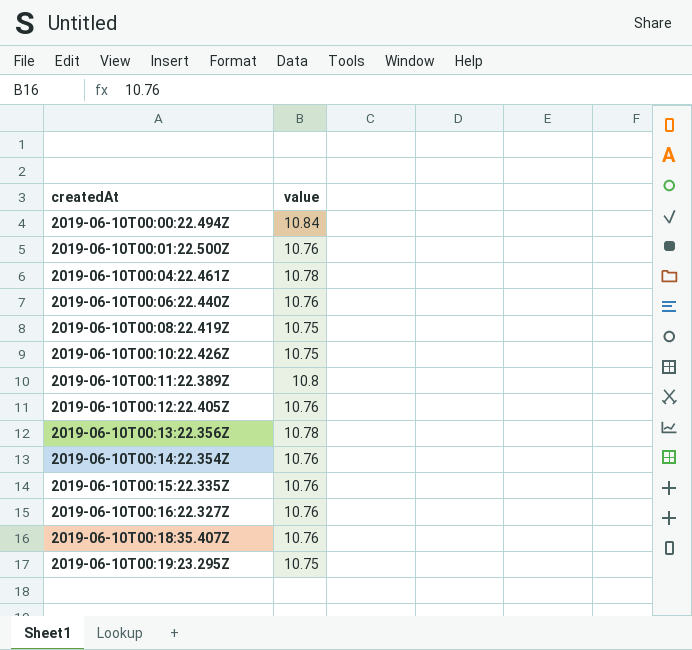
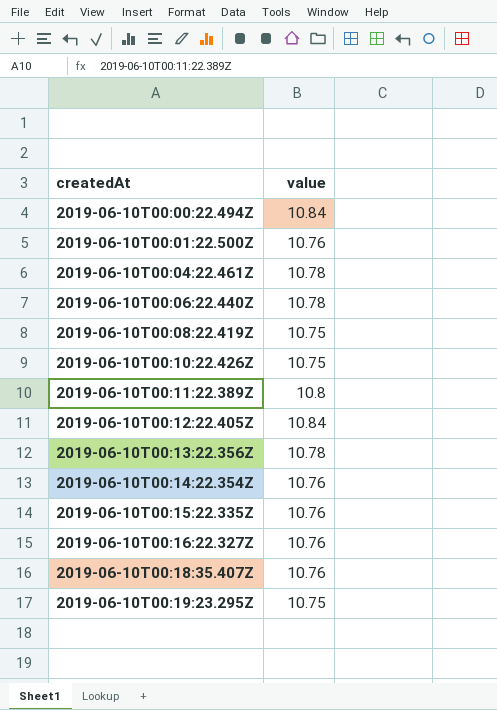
2019-06-10T00:06:22.440Z | value: 10.76 -> 10.78
2019-06-10T00:12:22.405Z | value: 10.76 -> 10.84

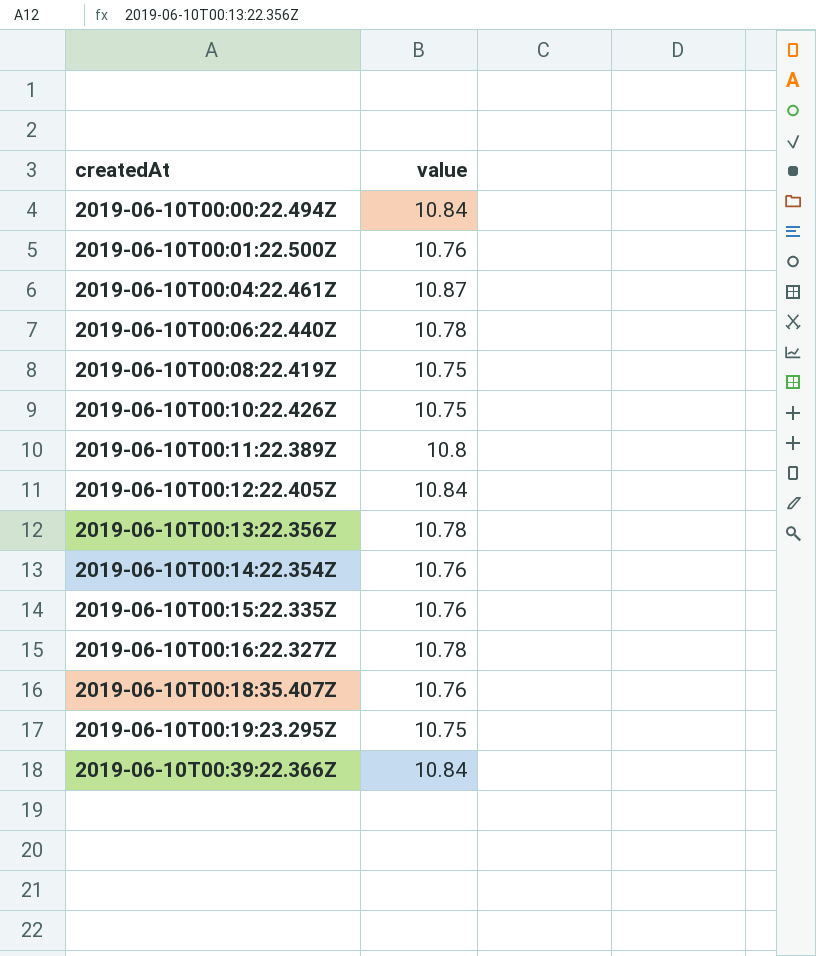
2019-06-10T00:04:22.461Z | value: 10.78 -> 10.87
2019-06-10T00:16:22.327Z | value: 10.76 -> 10.78
row 2019-06-10T00:39:22.366Z: none -> 10.84

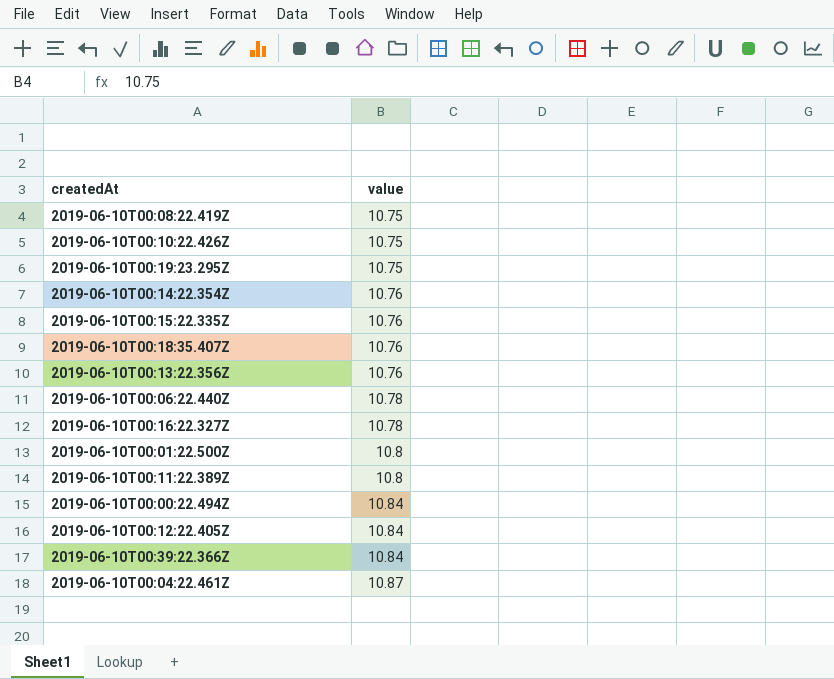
row order: createdAt ascending -> value ascending
2019-06-10T00:13:22.356Z | value: 10.78 -> 10.76
2019-06-10T00:01:22.500Z | value: 10.76 -> 10.8

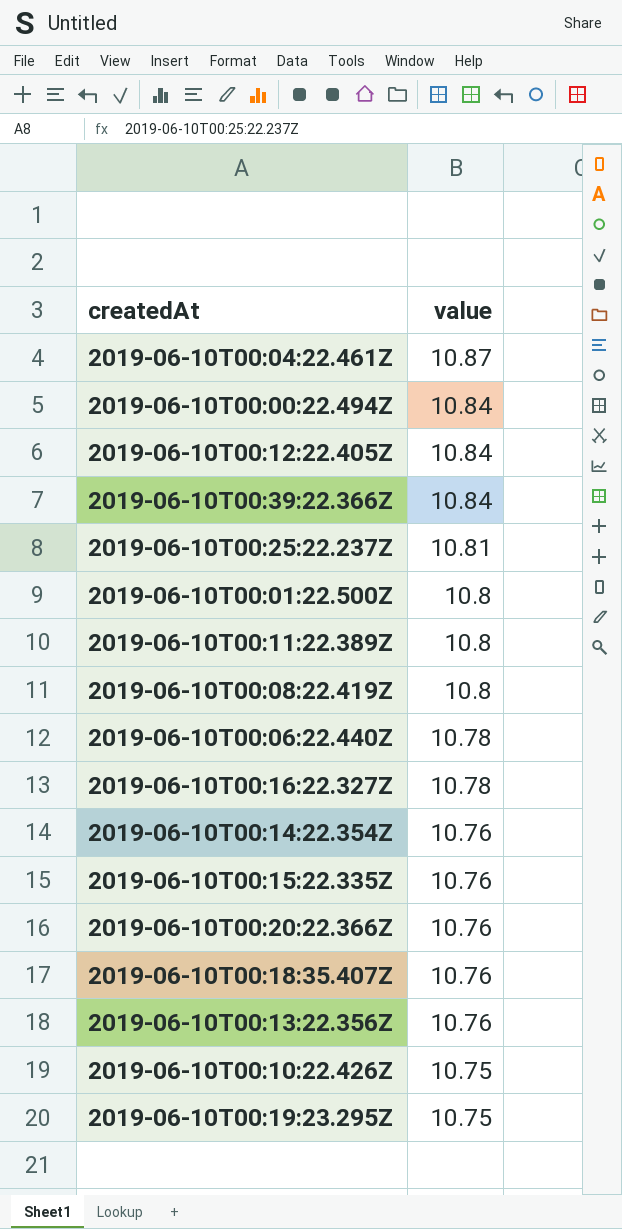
row order: value ascending -> value descending
row 2019-06-10T00:25:22.237Z: none -> 10.81
2019-06-10T00:08:22.419Z | value: 10.75 -> 10.8
row 2019-06-10T00:20:22.366Z: none -> 10.76

